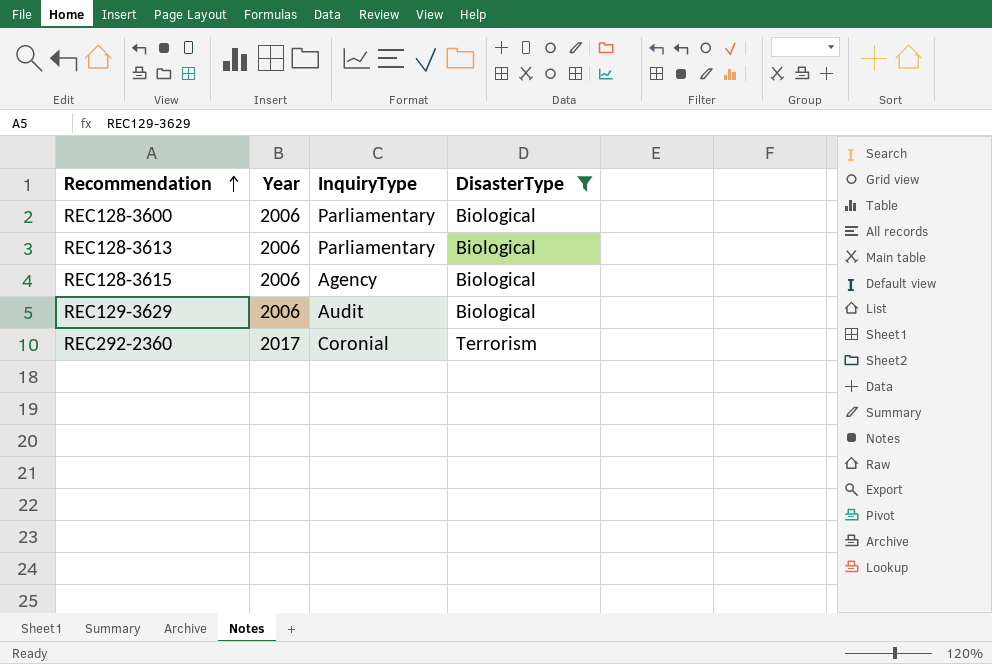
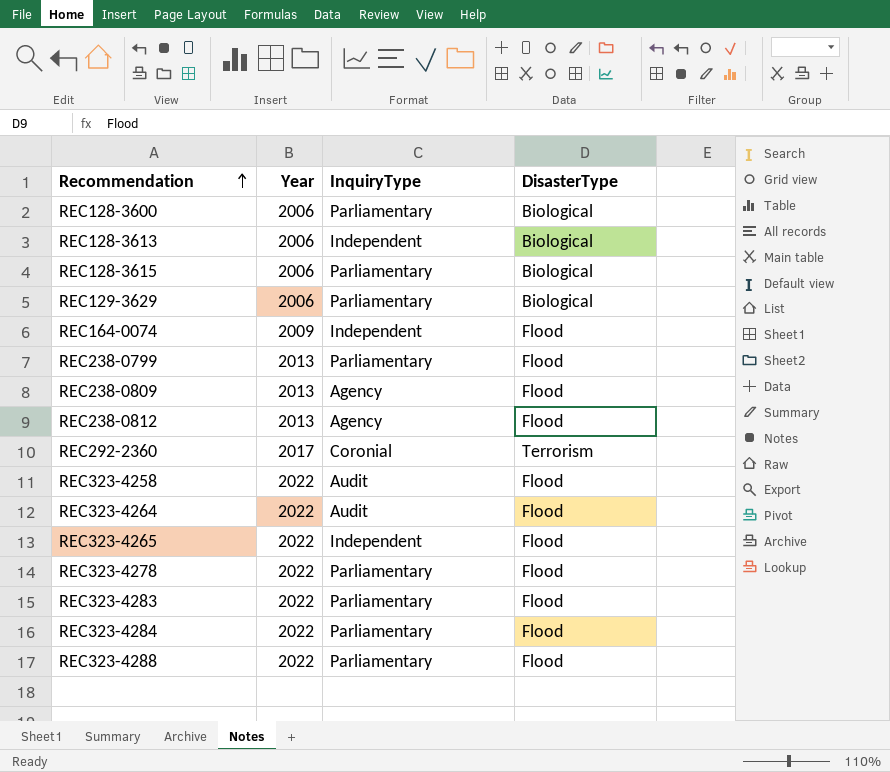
filter: DisasterType != Flood -> none
REC128-3613 | InquiryType: Parliamentary -> Independent
REC128-3615 | InquiryType: Agency -> Parliamentary
REC129-3629 | InquiryType: Audit -> Parliamentary

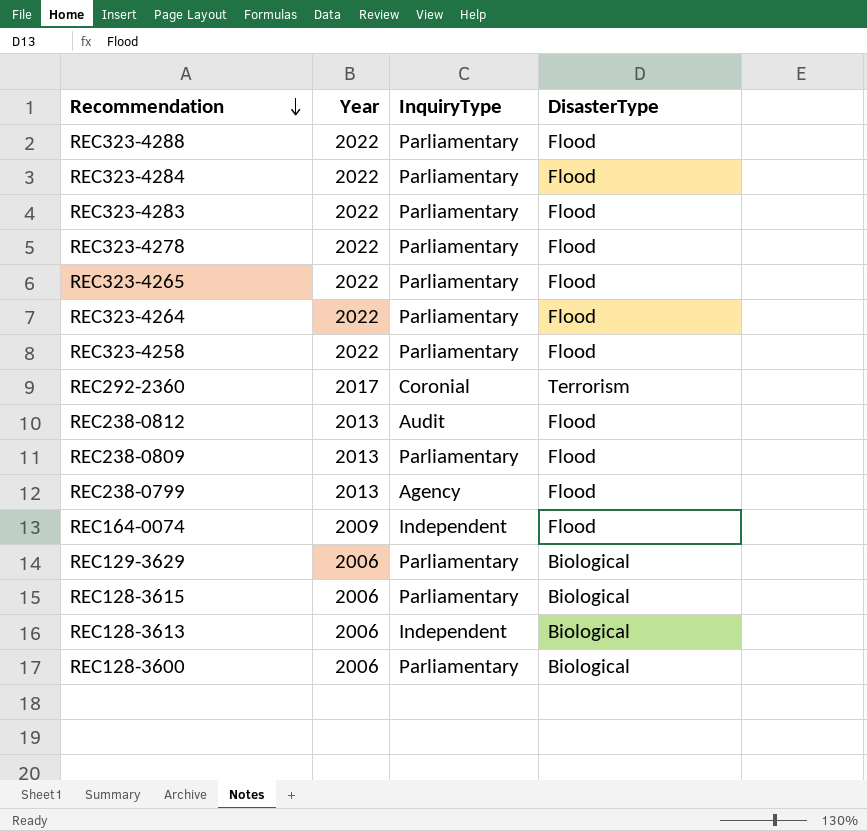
row order: Recommendation ascending -> Recommendation descending
REC323-4265 | InquiryType: Independent -> Parliamentary
REC323-4264 | InquiryType: Audit -> Parliamentary
REC323-4258 | InquiryType: Audit -> Parliamentary
REC238-0812 | InquiryType: Agency -> Audit
REC238-0809 | InquiryType: Agency -> Parliamentary
REC238-0799 | InquiryType: Parliamentary -> Agency

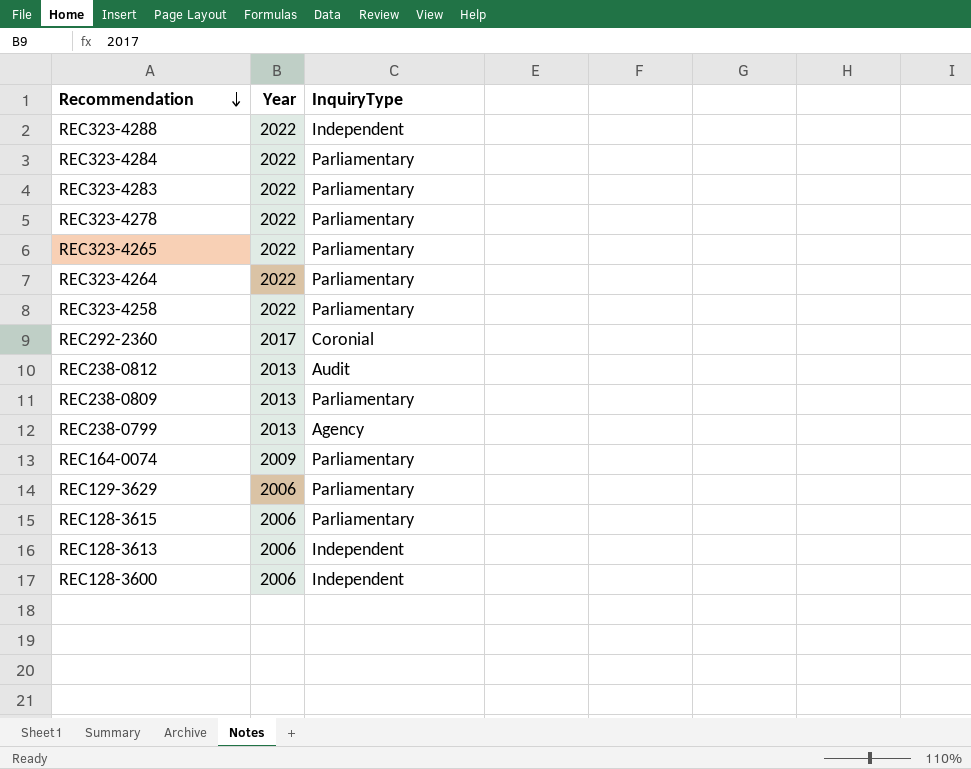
column DisasterType | position: 4 -> none
REC323-4288 | InquiryType: Parliamentary -> Independent
REC164-0074 | InquiryType: Independent -> Parliamentary
REC128-3600 | InquiryType: Parliamentary -> Independent

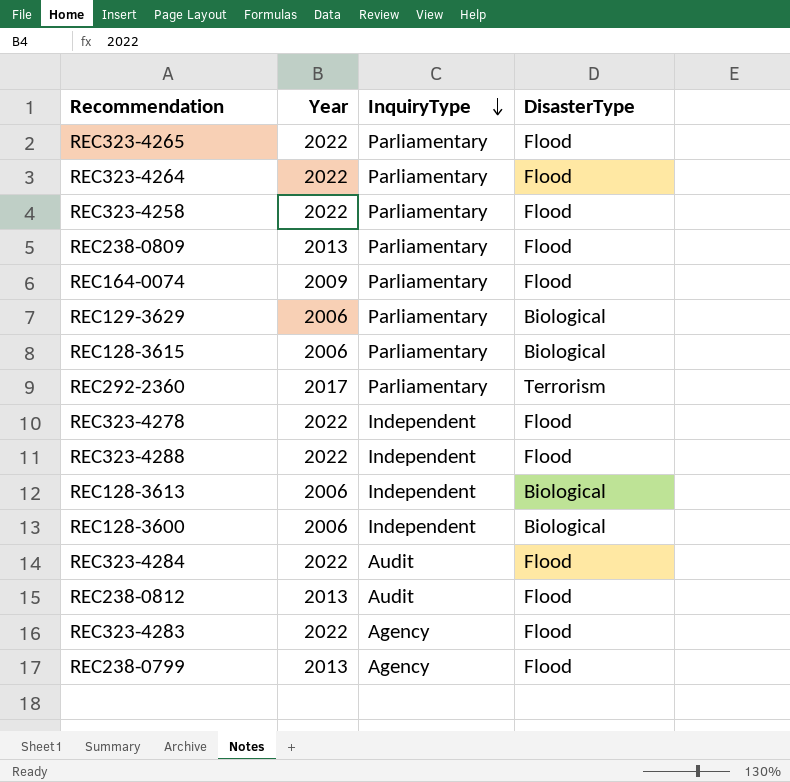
row order: Recommendation descending -> InquiryType descending
column DisasterType | position: none -> 4
REC292-2360 | InquiryType: Coronial -> Parliamentary
REC323-4278 | InquiryType: Parliamentary -> Independent
REC323-4284 | InquiryType: Parliamentary -> Audit
REC323-4283 | InquiryType: Parliamentary -> Agency

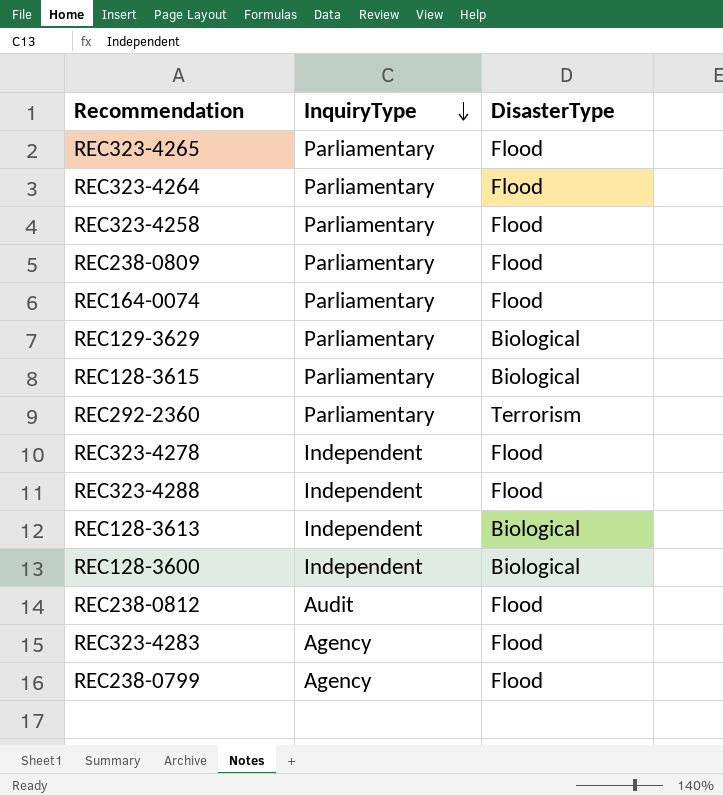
column Year | position: 2 -> none
row REC323-4284: 2022 | Audit | Flood -> none

